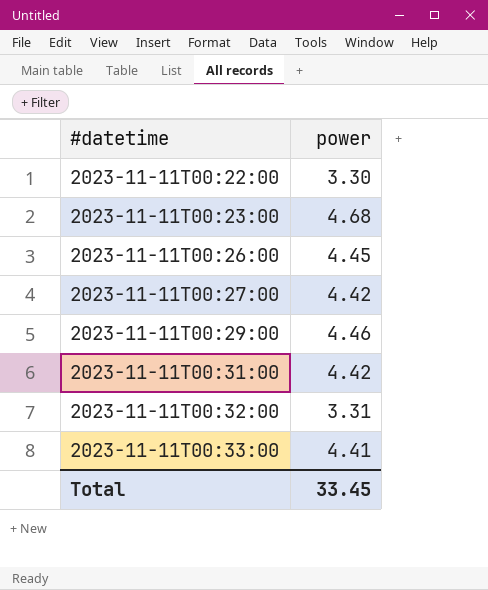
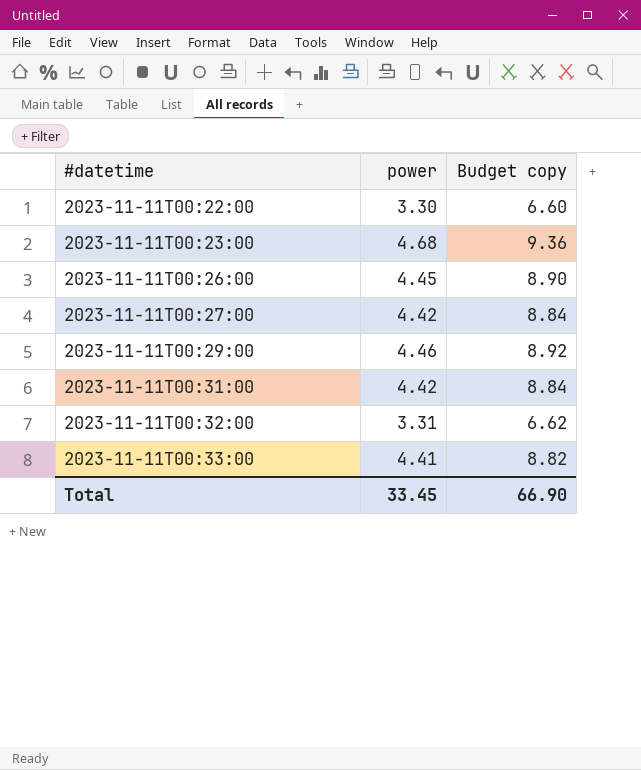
column Budget copy | formula: none -> [power] * 2

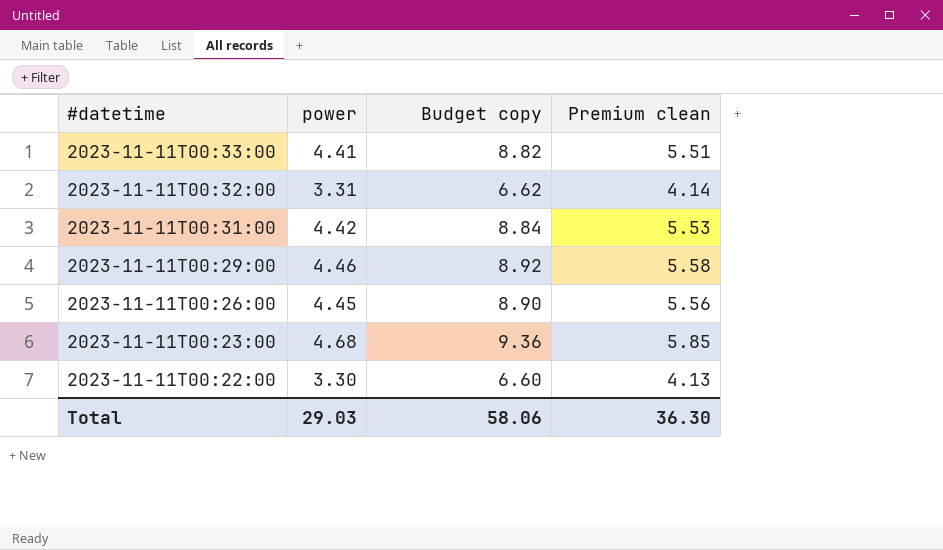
row order: #datetime ascending -> #datetime descending
column Premium clean | formula: none -> [power] * 1.25
row 2023-11-11T00:27:00: 4.42 | 8.84 -> none
Total | power: 33.45 -> 29.03
Total | Budget copy: 66.90 -> 58.06

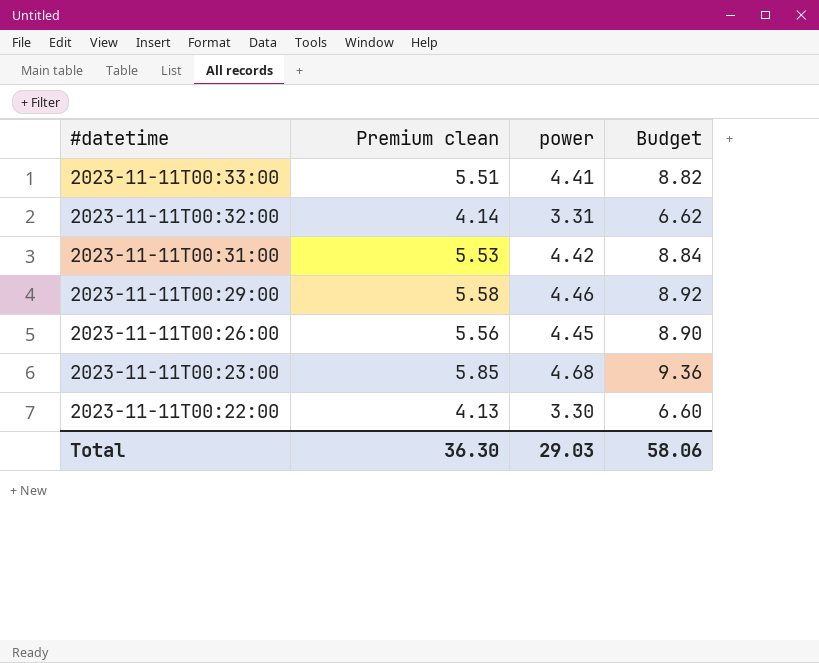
column Premium clean | position: 4 -> 2
column name: Budget copy -> Budget

